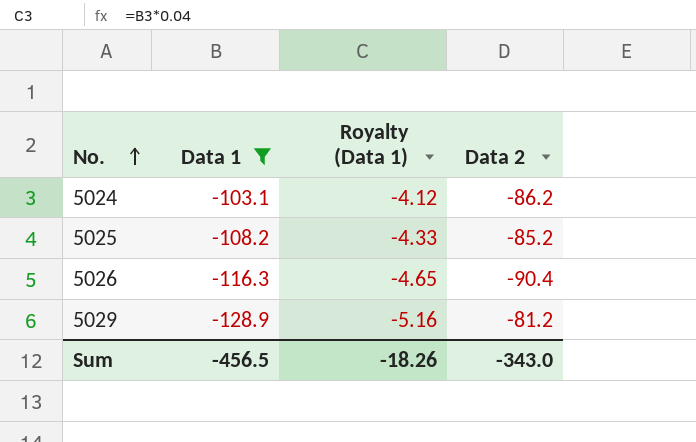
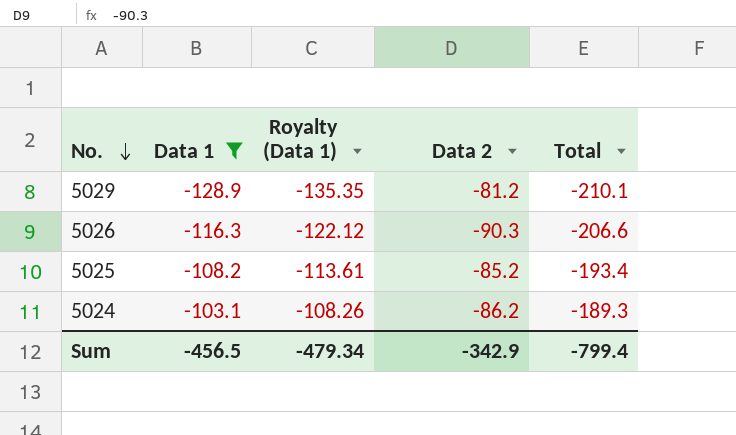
row order: No. ascending -> No. descending
column Royalty (Data 1) | formula: [Data 1] * 0.04 -> [Data 1] * 1.05
column Total | formula: none -> [Data 1] + [Data 2]
5026 | Data 2: -90.4 -> -90.3
Sum | Royalty (Data 1): -18.26 -> -479.34
Sum | Data 2: -343.0 -> -342.9

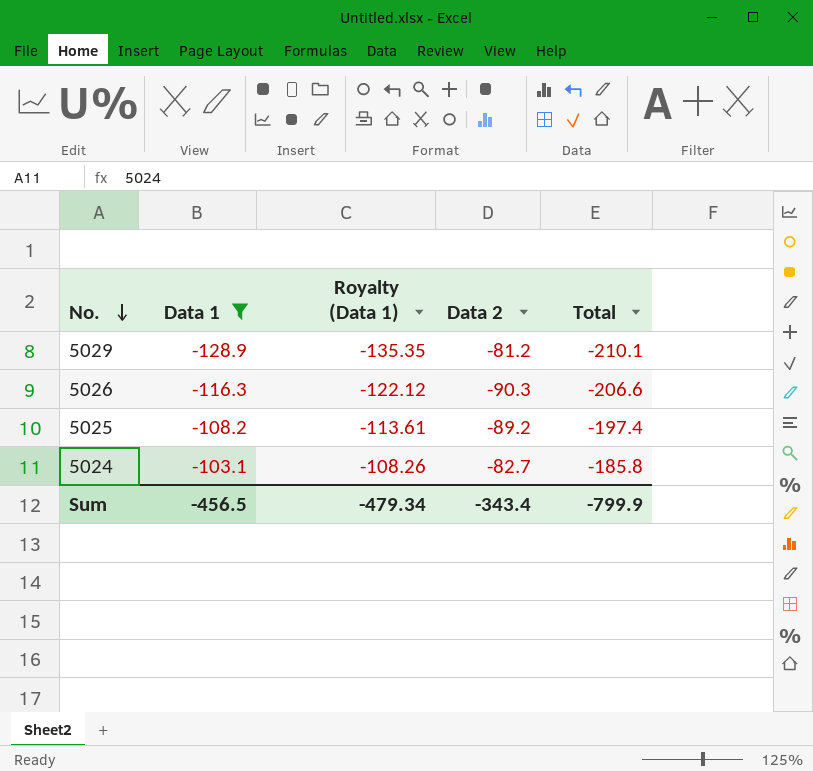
5025 | Data 2: -85.2 -> -89.2
5025 | Total: -193.4 -> -197.4
5024 | Data 2: -86.2 -> -82.7
5024 | Total: -189.3 -> -185.8
Sum | Data 2: -342.9 -> -343.4
Sum | Total: -799.4 -> -799.9

